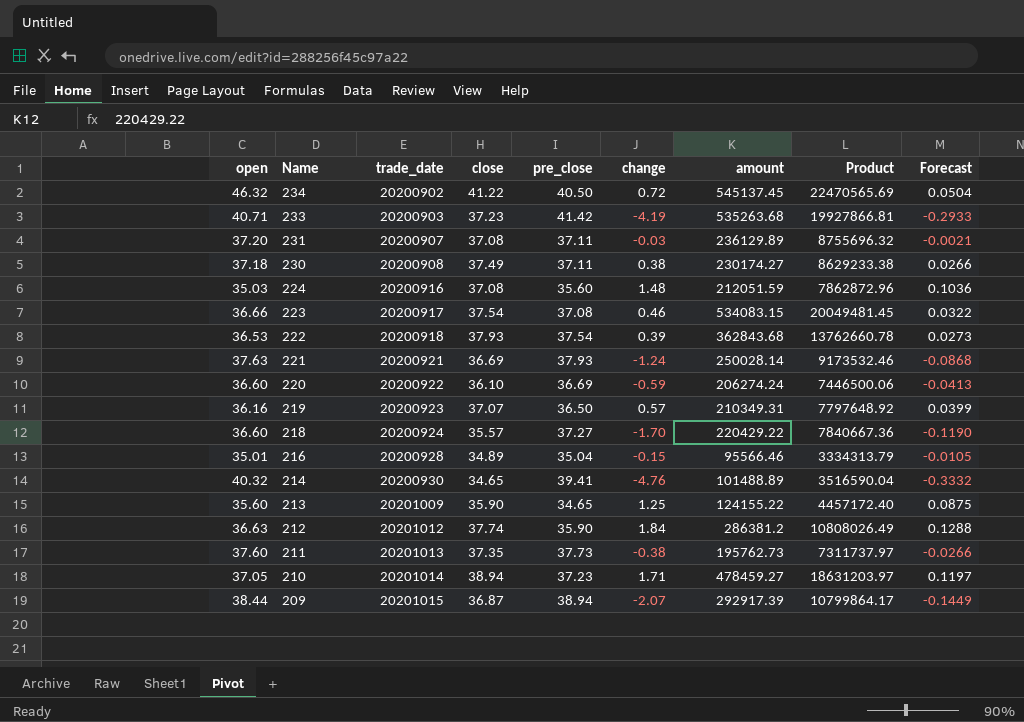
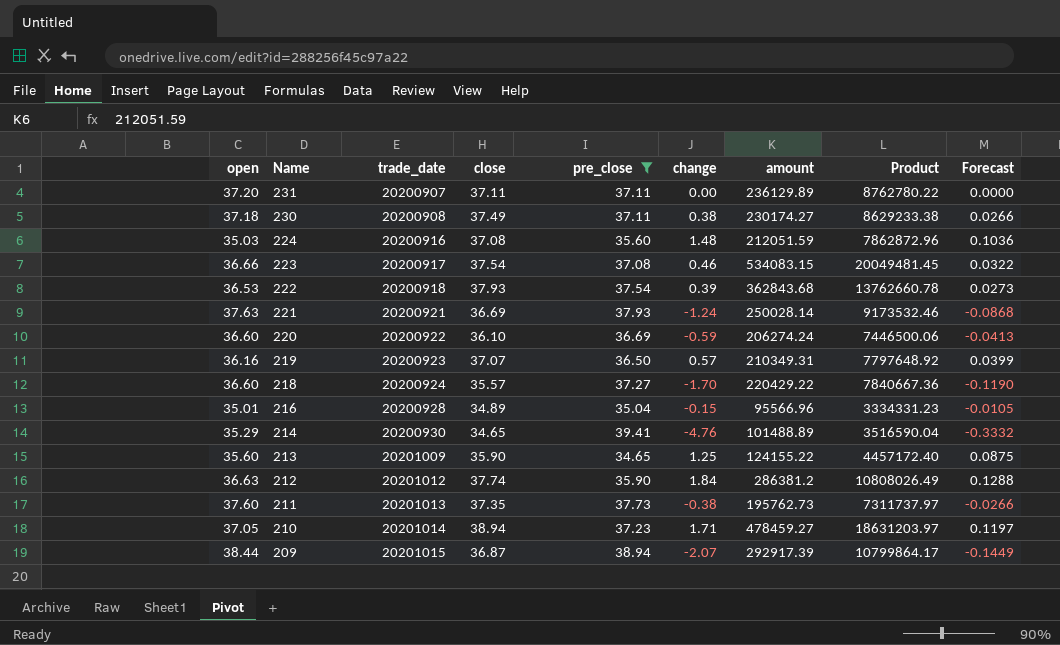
filter: none -> pre_close <= 39.41
231 | close: 37.08 -> 37.11
231 | change: -0.03 -> 0.00
231 | Product: 8755696.32 -> 8762780.22
231 | Forecast: -0.0021 -> 0.0000
216 | amount: 95566.46 -> 95566.96
216 | Product: 3334313.79 -> 3334331.23
214 | open: 40.32 -> 35.29

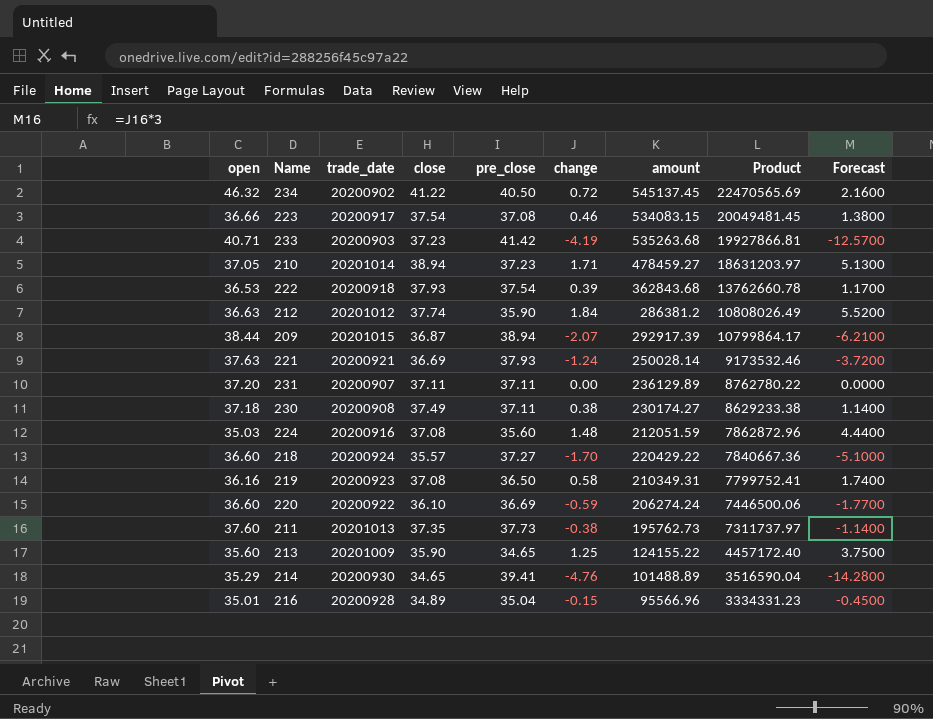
filter: pre_close <= 39.41 -> none
row order: Name descending -> Product descending
column Forecast | formula: [change] * 0.07 -> [change] * 3
219 | close: 37.07 -> 37.08
219 | change: 0.57 -> 0.58
219 | Product: 7797648.92 -> 7799752.41

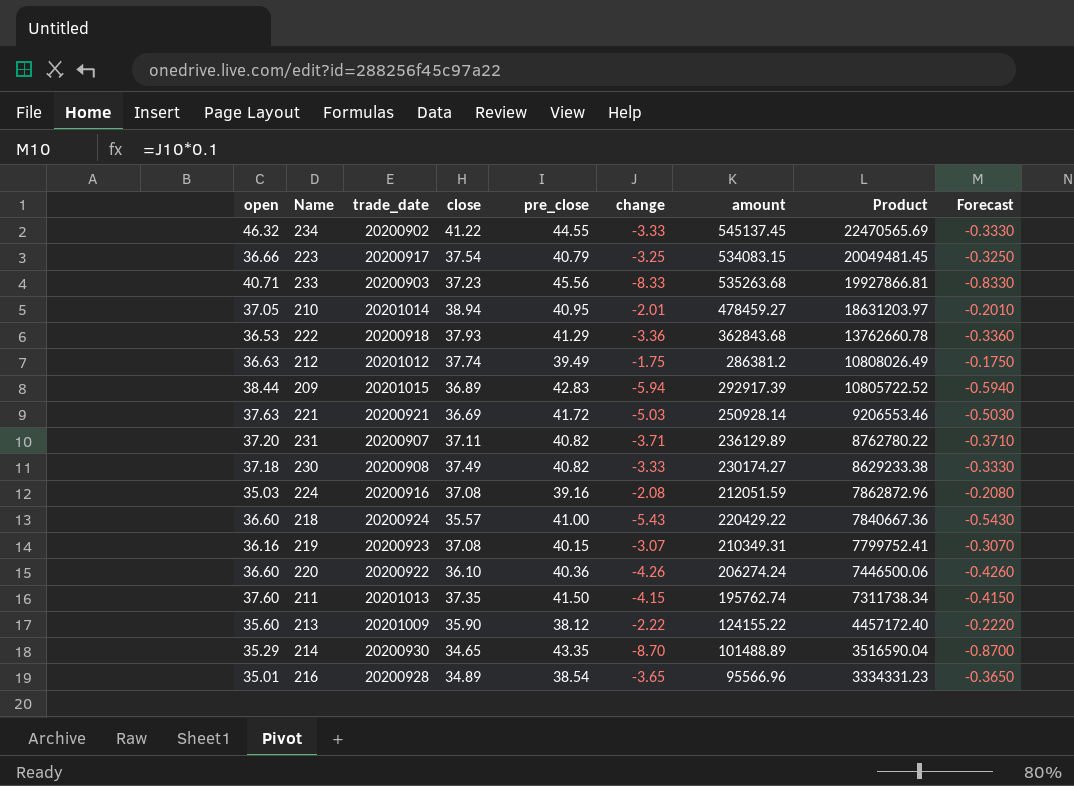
column Forecast | formula: [change] * 3 -> [change] * 0.1
234 | pre_close: 40.50 -> 44.55
234 | change: 0.72 -> -3.33
223 | pre_close: 37.08 -> 40.79
223 | change: 0.46 -> -3.25
233 | pre_close: 41.42 -> 45.56
233 | change: -4.19 -> -8.33
210 | pre_close: 37.23 -> 40.95
210 | change: 1.71 -> -2.01
222 | pre_close: 37.54 -> 41.29
222 | change: 0.39 -> -3.36
212 | pre_close: 35.90 -> 39.49
212 | change: 1.84 -> -1.75
209 | close: 36.87 -> 36.89
209 | pre_close: 38.94 -> 42.83
209 | change: -2.07 -> -5.94
209 | Product: 10799864.17 -> 10805722.52
221 | pre_close: 37.93 -> 41.72
221 | change: -1.24 -> -5.03
221 | amount: 250028.14 -> 250928.14
221 | Product: 9173532.46 -> 9206553.46
231 | pre_close: 37.11 -> 40.82
231 | change: 0.00 -> -3.71
230 | pre_close: 37.11 -> 40.82
230 | change: 0.38 -> -3.33
224 | pre_close: 35.60 -> 39.16
224 | change: 1.48 -> -2.08
218 | pre_close: 37.27 -> 41.00
218 | change: -1.70 -> -5.43
219 | pre_close: 36.50 -> 40.15
219 | change: 0.58 -> -3.07
220 | pre_close: 36.69 -> 40.36
220 | change: -0.59 -> -4.26
211 | pre_close: 37.73 -> 41.50
211 | change: -0.38 -> -4.15
211 | amount: 195762.73 -> 195762.74
211 | Product: 7311737.97 -> 7311738.34
213 | pre_close: 34.65 -> 38.12
213 | change: 1.25 -> -2.22
214 | pre_close: 39.41 -> 43.35
214 | change: -4.76 -> -8.70
216 | pre_close: 35.04 -> 38.54
216 | change: -0.15 -> -3.65

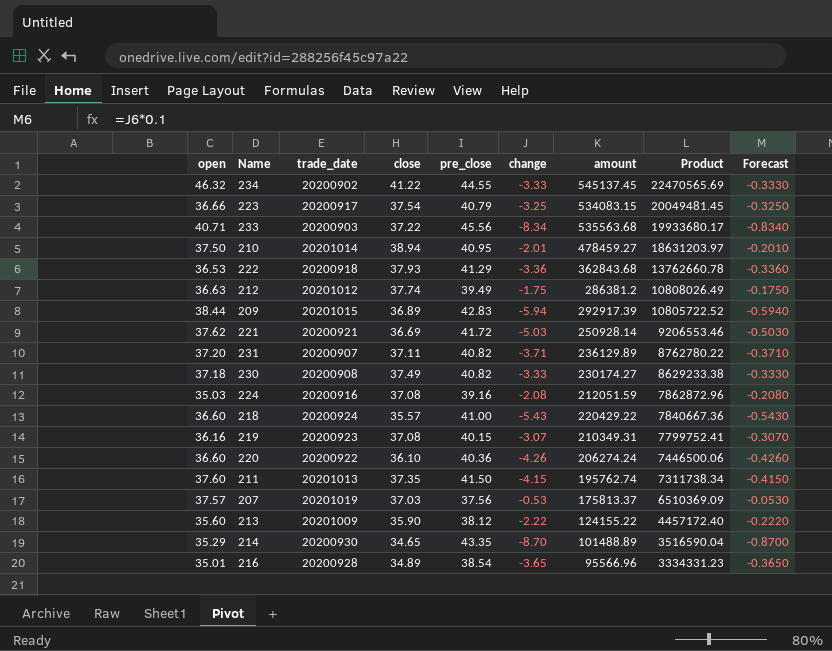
233 | close: 37.23 -> 37.22
233 | change: -8.33 -> -8.34
233 | amount: 535263.68 -> 535563.68
233 | Product: 19927866.81 -> 19933680.17
233 | Forecast: -0.8330 -> -0.8340
210 | open: 37.05 -> 37.50
221 | open: 37.63 -> 37.62
row 207: none -> 37.57 | 20201019 | 37.03 | 37.56 | -0.53 | 175813.37 | 6510369.09 | -0.0530

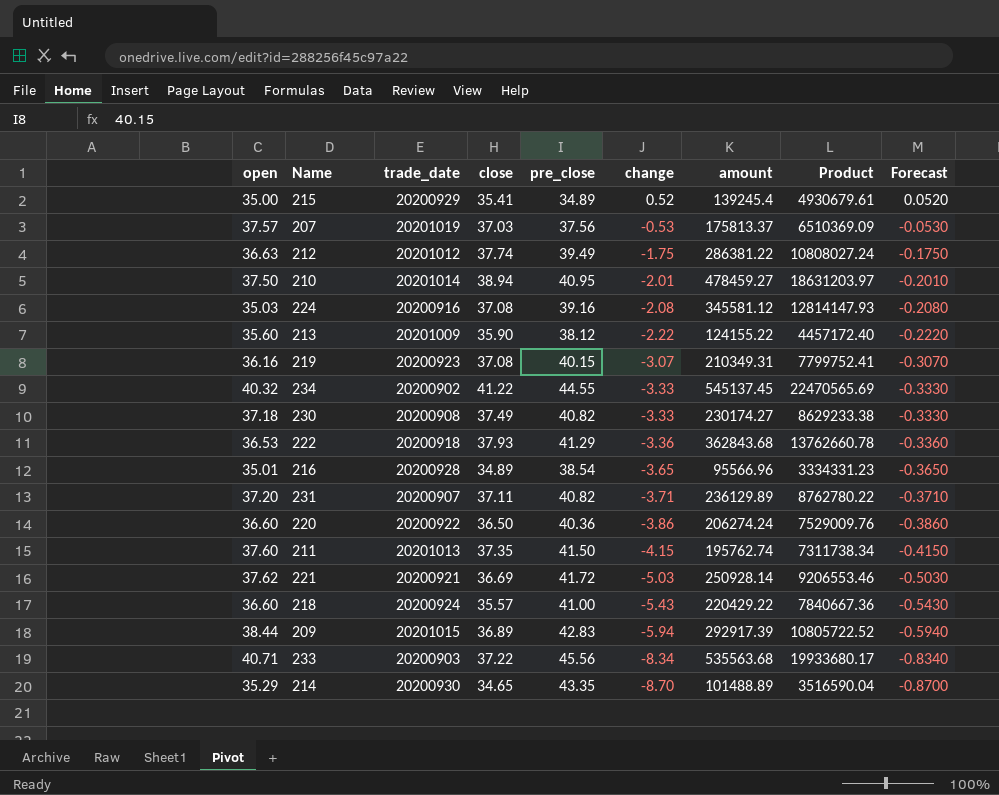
row order: Product descending -> change descending
row 223: 36.66 | 20200917 | 37.54 | 40.79 | -3.25 | 534083.15 | 20049481.45 | -0.3250 -> none
row 215: none -> 35.00 | 20200929 | 35.41 | 34.89 | 0.52 | 139245.4 | 4930679.61 | 0.0520
212 | amount: 286381.2 -> 286381.22
212 | Product: 10808026.49 -> 10808027.24
224 | amount: 212051.59 -> 345581.12
224 | Product: 7862872.96 -> 12814147.93
234 | open: 46.32 -> 40.32
220 | close: 36.10 -> 36.50
220 | change: -4.26 -> -3.86
220 | Product: 7446500.06 -> 7529009.76
220 | Forecast: -0.4260 -> -0.3860

